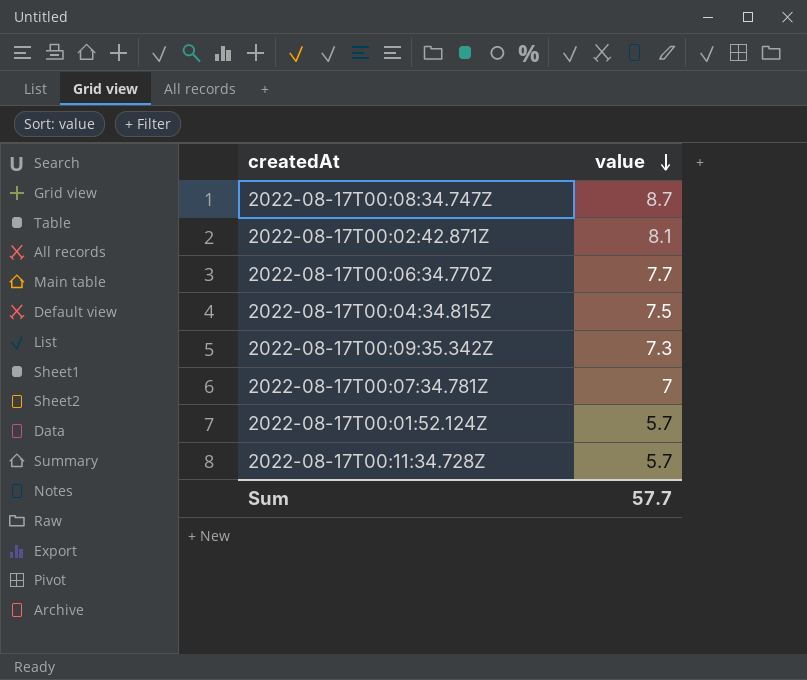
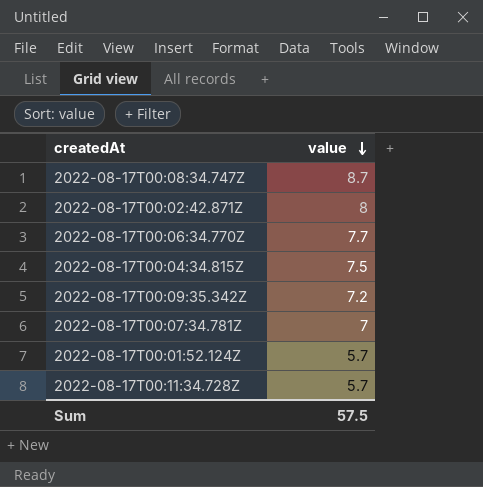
2022-08-17T00:02:42.871Z | value: 8.1 -> 8
2022-08-17T00:09:35.342Z | value: 7.3 -> 7.2
Sum | value: 57.7 -> 57.5

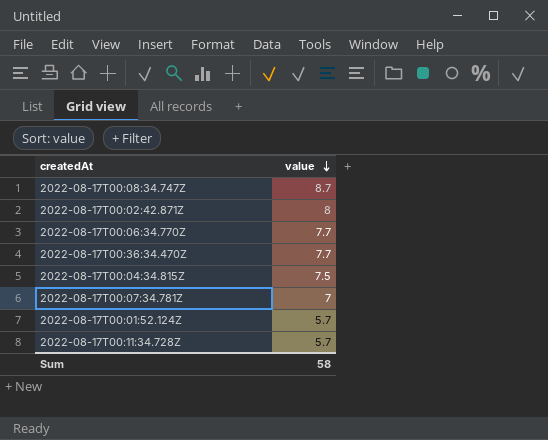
row 2022-08-17T00:09:35.342Z: 7.2 -> none
row 2022-08-17T00:36:34.470Z: none -> 7.7
Sum | value: 57.5 -> 58

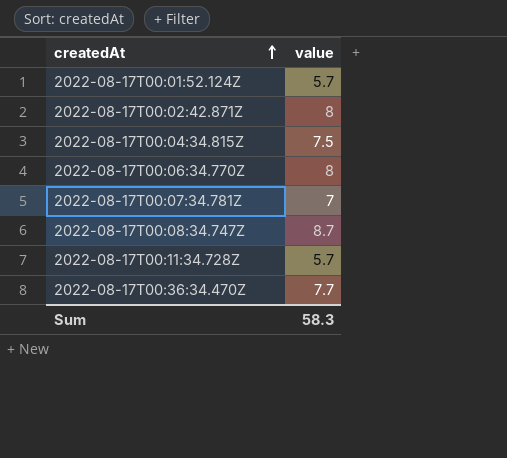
row order: value descending -> createdAt ascending
2022-08-17T00:06:34.770Z | value: 7.7 -> 8
Sum | value: 58 -> 58.3

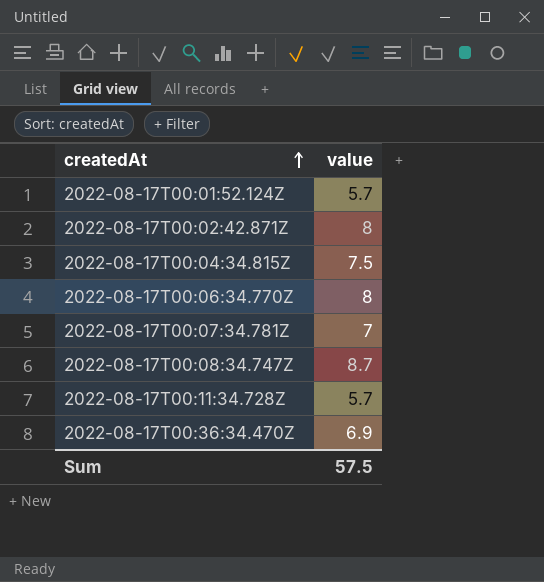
2022-08-17T00:36:34.470Z | value: 7.7 -> 6.9
Sum | value: 58.3 -> 57.5

